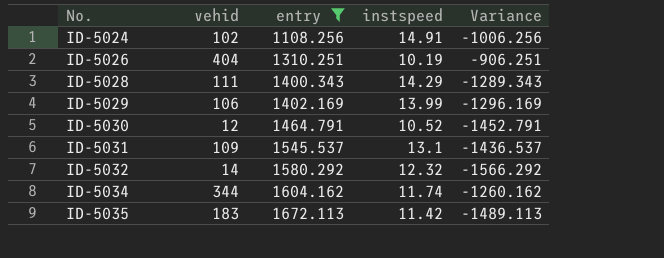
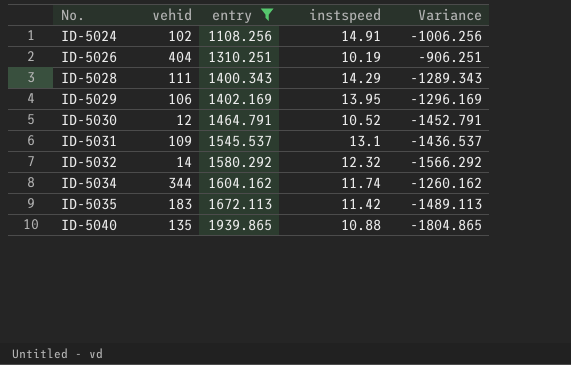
ID-5029 | instspeed: 13.99 -> 13.95
row ID-5040: none -> 135 | 1939.865 | 10.88 | -1804.865

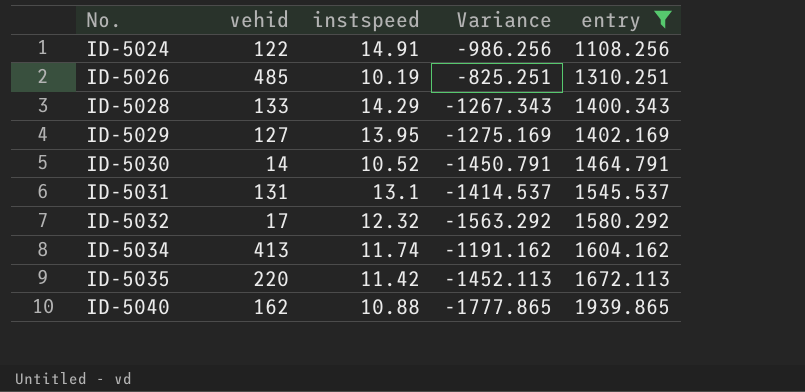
column entry | position: 3 -> 5
ID-5024 | vehid: 102 -> 122
ID-5024 | Variance: -1006.256 -> -986.256
ID-5026 | vehid: 404 -> 485
ID-5026 | Variance: -906.251 -> -825.251
ID-5028 | vehid: 111 -> 133
ID-5028 | Variance: -1289.343 -> -1267.343
ID-5029 | vehid: 106 -> 127
ID-5029 | Variance: -1296.169 -> -1275.169
ID-5030 | vehid: 12 -> 14
ID-5030 | Variance: -1452.791 -> -1450.791
ID-5031 | vehid: 109 -> 131
ID-5031 | Variance: -1436.537 -> -1414.537
ID-5032 | vehid: 14 -> 17
ID-5032 | Variance: -1566.292 -> -1563.292
ID-5034 | vehid: 344 -> 413
ID-5034 | Variance: -1260.162 -> -1191.162
ID-5035 | vehid: 183 -> 220
ID-5035 | Variance: -1489.113 -> -1452.113
ID-5040 | vehid: 135 -> 162
ID-5040 | Variance: -1804.865 -> -1777.865

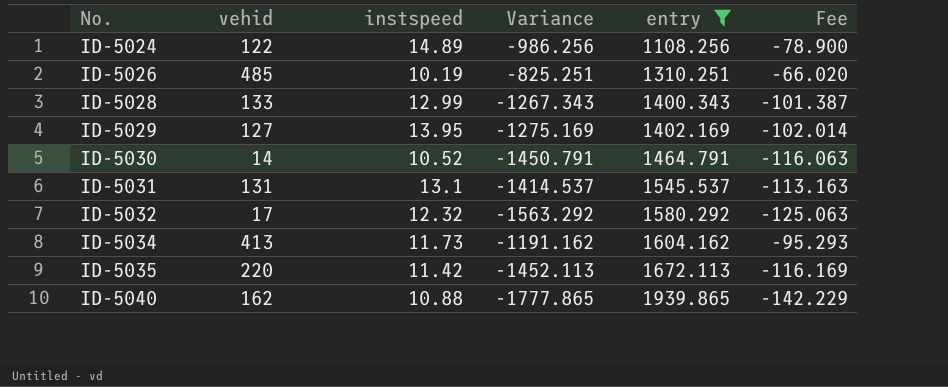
column Fee | formula: none -> [Variance] * 0.08
ID-5024 | instspeed: 14.91 -> 14.89
ID-5028 | instspeed: 14.29 -> 12.99
ID-5034 | instspeed: 11.74 -> 11.73

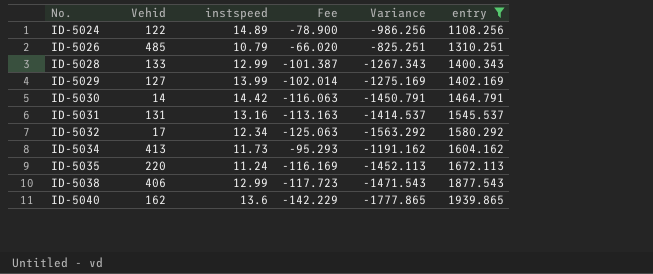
column name: vehid -> Vehid
column Fee | position: 6 -> 4
ID-5026 | instspeed: 10.19 -> 10.79
ID-5029 | instspeed: 13.95 -> 13.99
ID-5030 | instspeed: 10.52 -> 14.42
ID-5031 | instspeed: 13.1 -> 13.16
ID-5032 | instspeed: 12.32 -> 12.34
ID-5035 | instspeed: 11.42 -> 11.24
row ID-5038: none -> 406 | 12.99 | -117.723 | -1471.543 | 1877.543
ID-5040 | instspeed: 10.88 -> 13.6

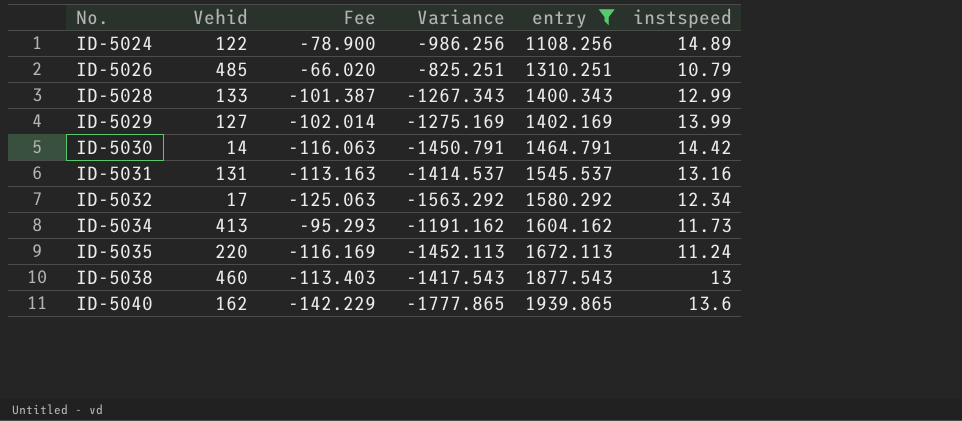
column instspeed | position: 3 -> 6
ID-5038 | Vehid: 406 -> 460
ID-5038 | Fee: -117.723 -> -113.403
ID-5038 | Variance: -1471.543 -> -1417.543
ID-5038 | instspeed: 12.99 -> 13

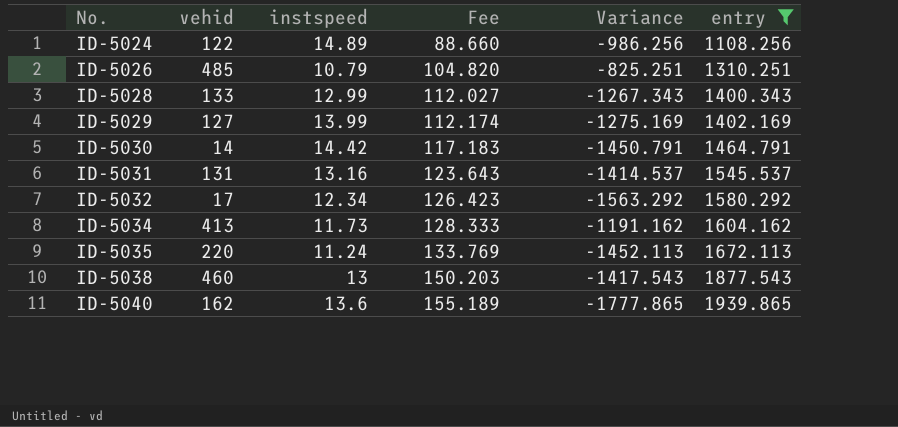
column name: Vehid -> vehid
column instspeed | position: 6 -> 3
column Fee | formula: [Variance] * 0.08 -> [entry] * 0.08

